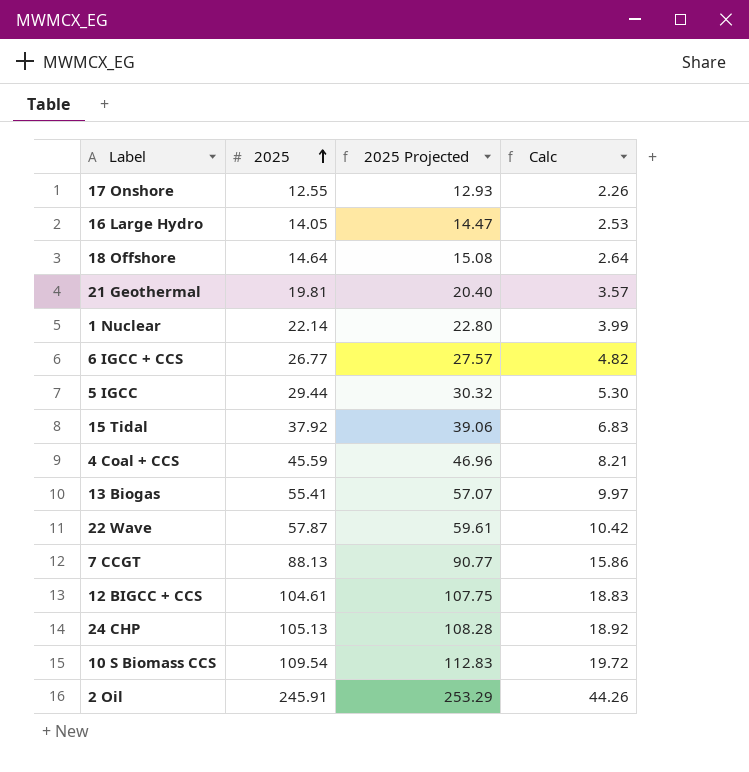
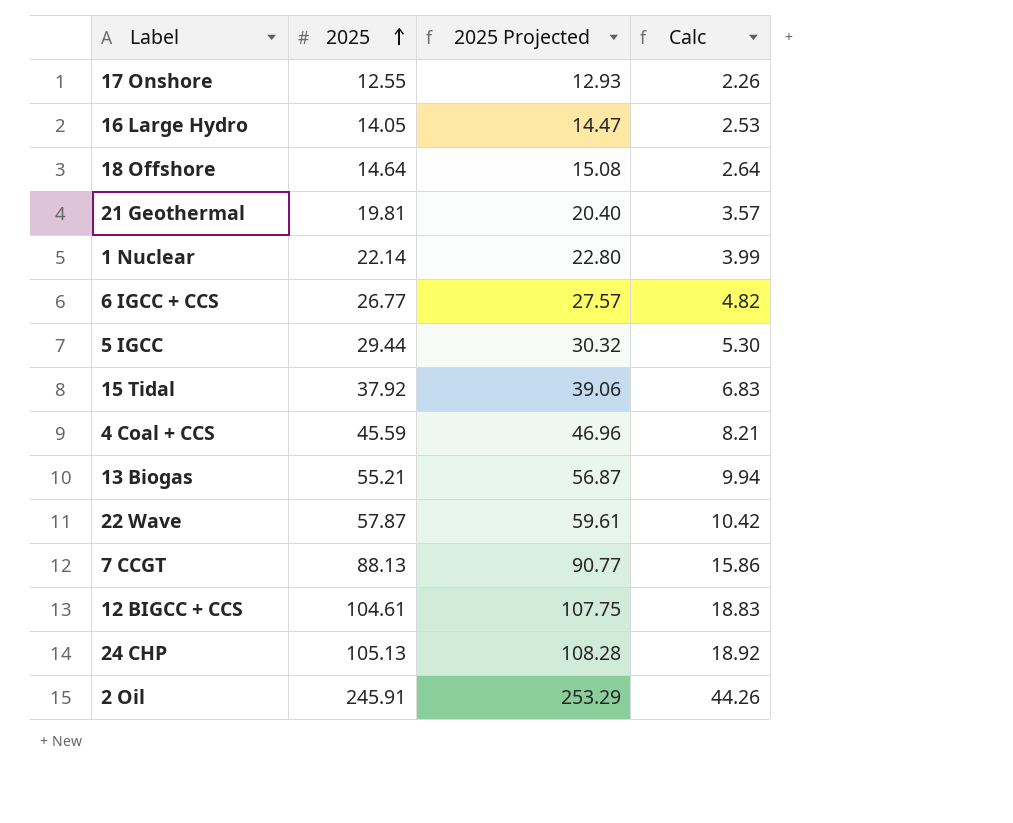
row 10 S Biomass CCS: 109.54 | 112.83 | 19.72 -> none
13 Biogas | 2025: 55.41 -> 55.21
13 Biogas | 2025 Projected: 57.07 -> 56.87
13 Biogas | Calc: 9.97 -> 9.94

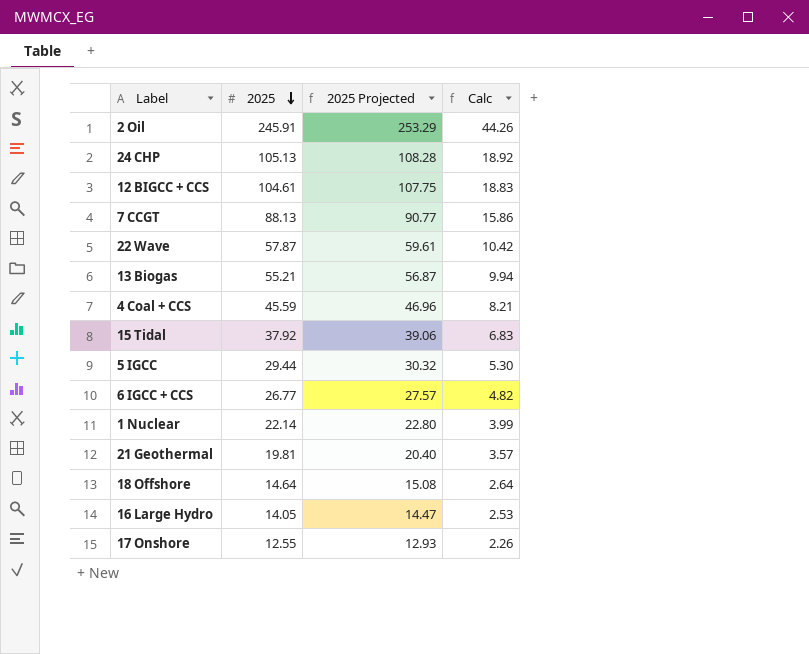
row order: 2025 ascending -> 2025 descending

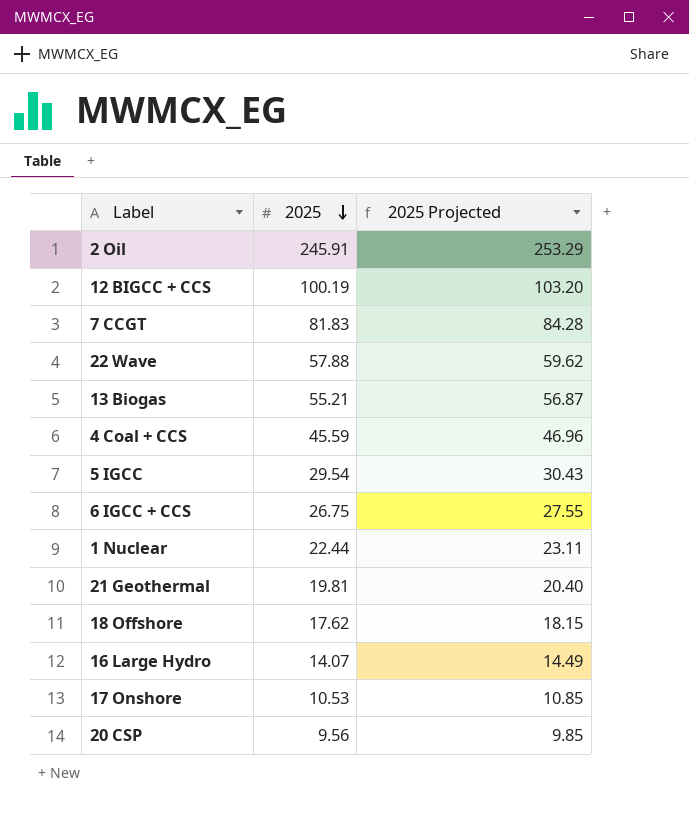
column Calc | formula: [2025] * 0.18 -> none
row 24 CHP: 105.13 | 108.28 | 18.92 -> none
row 15 Tidal: 37.92 | 39.06 | 6.83 -> none
12 BIGCC + CCS | 2025: 104.61 -> 100.19
12 BIGCC + CCS | 2025 Projected: 107.75 -> 103.20
7 CCGT | 2025: 88.13 -> 81.83
7 CCGT | 2025 Projected: 90.77 -> 84.28
22 Wave | 2025: 57.87 -> 57.88
22 Wave | 2025 Projected: 59.61 -> 59.62
5 IGCC | 2025: 29.44 -> 29.54
5 IGCC | 2025 Projected: 30.32 -> 30.43
6 IGCC + CCS | 2025: 26.77 -> 26.75
6 IGCC + CCS | 2025 Projected: 27.57 -> 27.55
1 Nuclear | 2025: 22.14 -> 22.44
1 Nuclear | 2025 Projected: 22.80 -> 23.11
18 Offshore | 2025: 14.64 -> 17.62
18 Offshore | 2025 Projected: 15.08 -> 18.15
16 Large Hydro | 2025: 14.05 -> 14.07
16 Large Hydro | 2025 Projected: 14.47 -> 14.49
17 Onshore | 2025: 12.55 -> 10.53
17 Onshore | 2025 Projected: 12.93 -> 10.85
row 20 CSP: none -> 9.56 | 9.85

